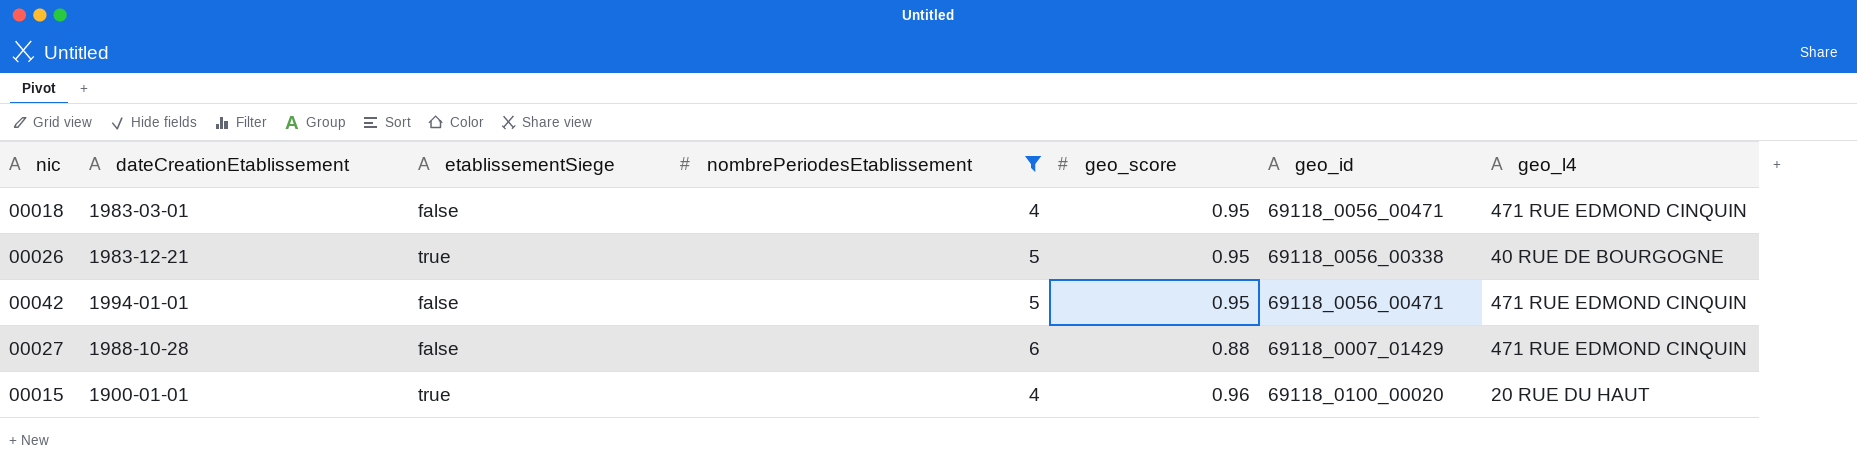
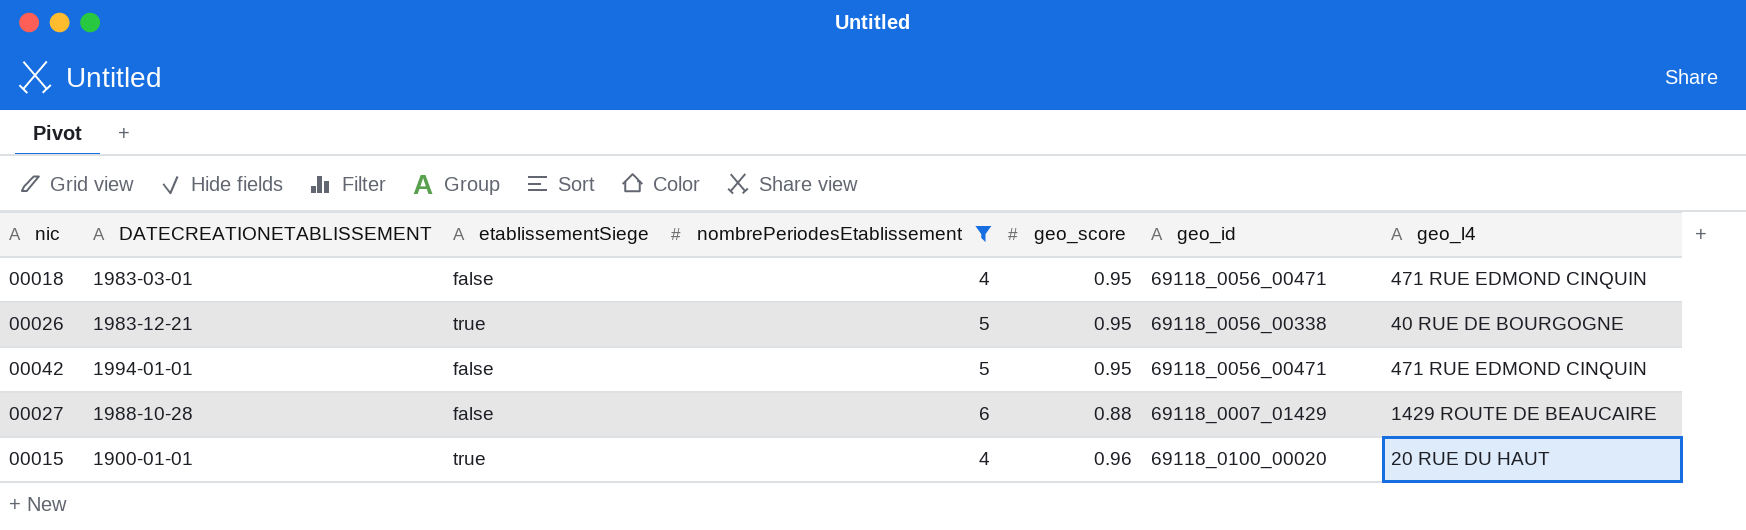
column name: dateCreationEtablissement -> DATECREATIONETABLISSEMENT
00027 | geo_l4: 471 RUE EDMOND CINQUIN -> 1429 ROUTE DE BEAUCAIRE

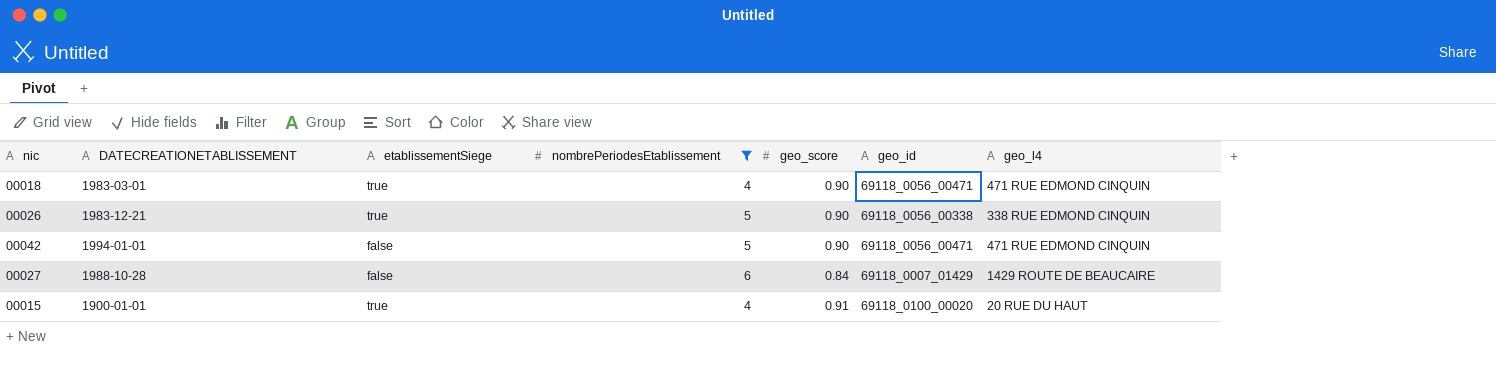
00018 | etablissementSiege: false -> true
00018 | geo_score: 0.95 -> 0.90
00026 | geo_score: 0.95 -> 0.90
00026 | geo_l4: 40 RUE DE BOURGOGNE -> 338 RUE EDMOND CINQUIN
00042 | geo_score: 0.95 -> 0.90
00027 | geo_score: 0.88 -> 0.84
00015 | geo_score: 0.96 -> 0.91

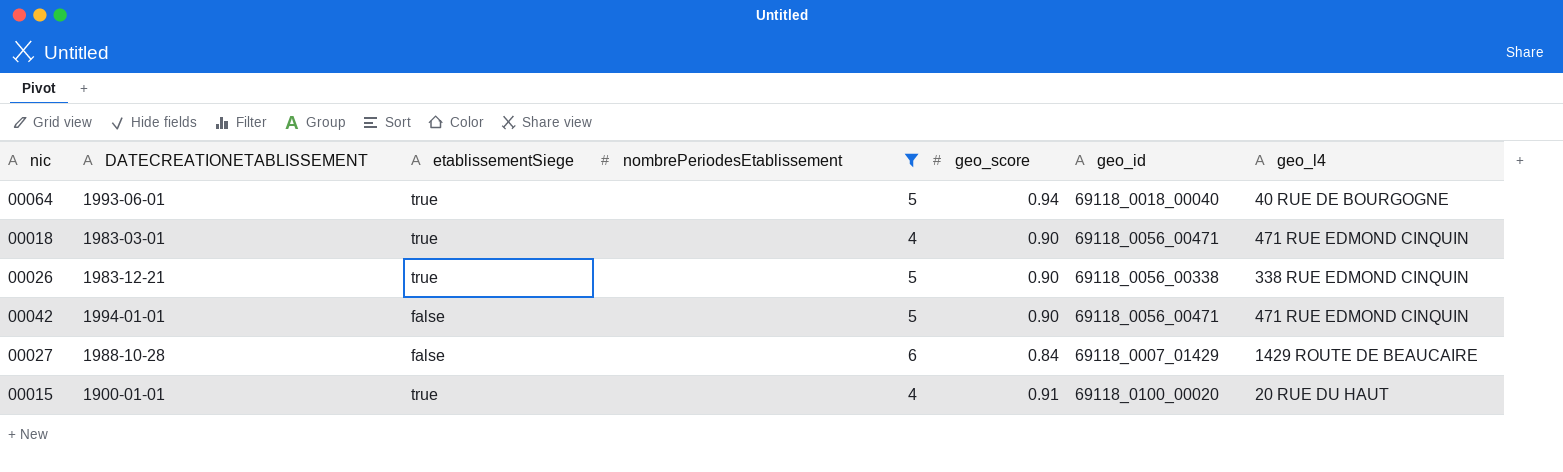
row 00064: none -> 1993-06-01 | true | 5 | 0.94 | 69118_0018_00040 | 40 RUE DE BOURGOGNE

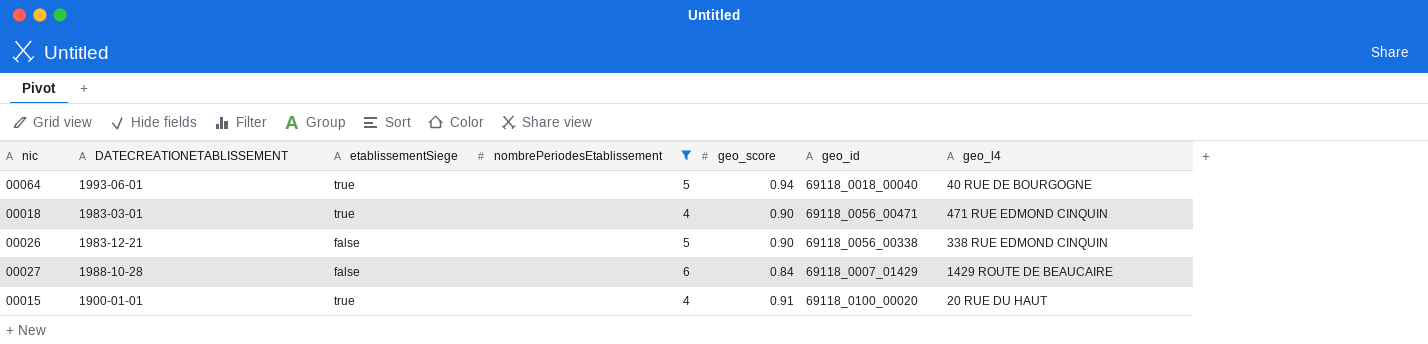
row 00042: 1994-01-01 | false | 5 | 0.90 | 69118_0056_00471 | 471 RUE EDMOND CINQUIN -> none
00026 | etablissementSiege: true -> false

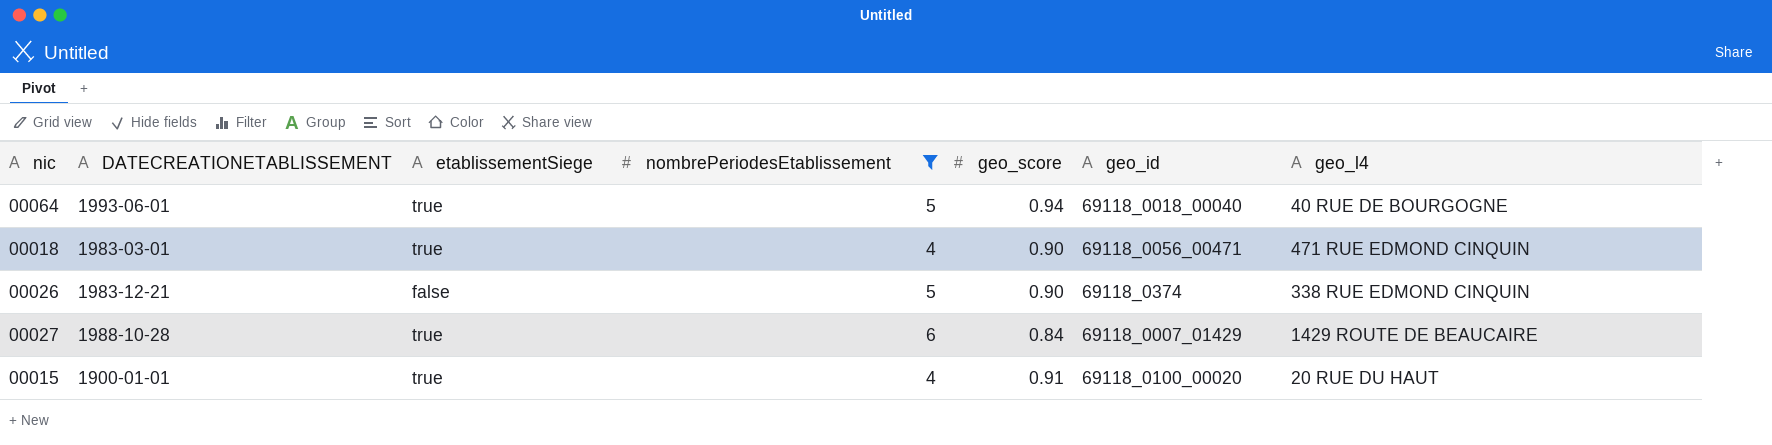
00026 | geo_id: 69118_0056_00338 -> 69118_0374
00027 | etablissementSiege: false -> true

